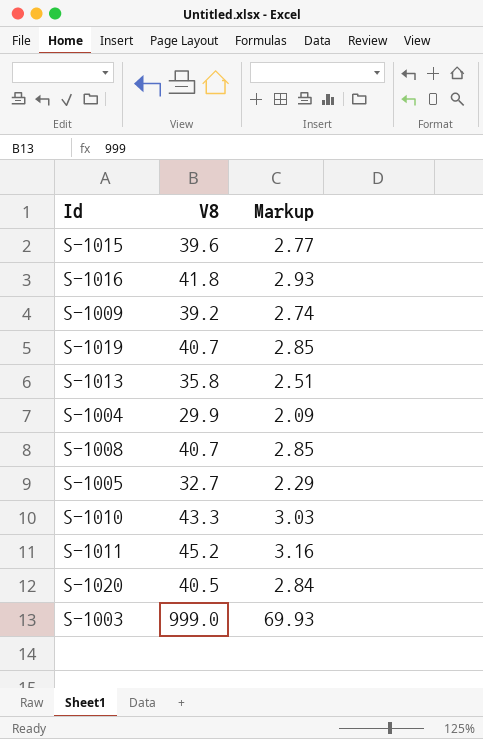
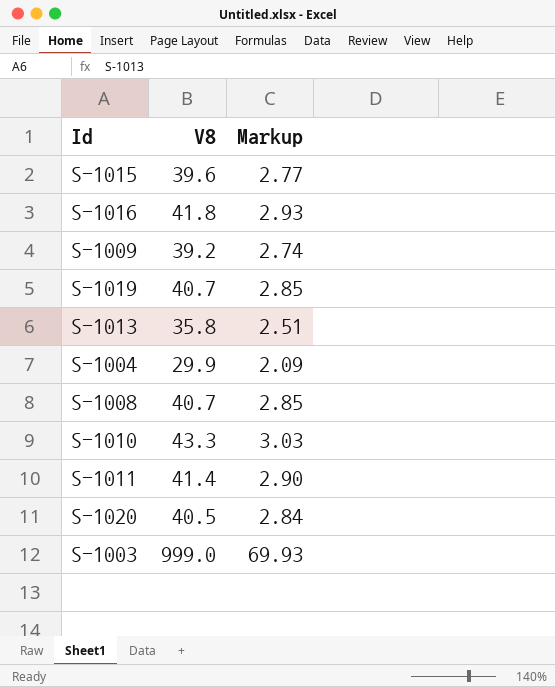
row S-1005: 32.7 | 2.29 -> none
S-1011 | V8: 45.2 -> 41.4
S-1011 | Markup: 3.16 -> 2.90

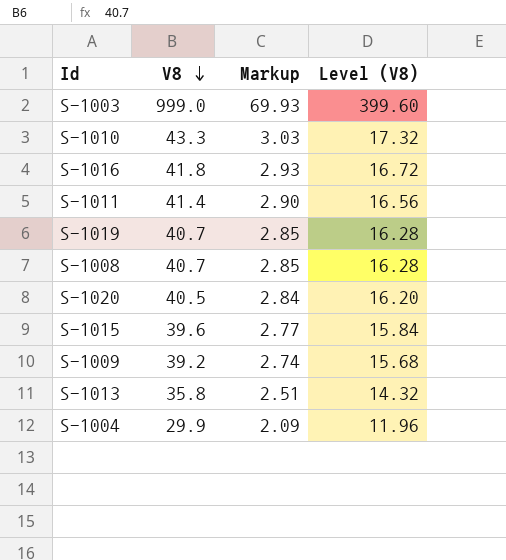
row order: none -> V8 descending
column Level (V8) | formula: none -> [V8] * 0.4

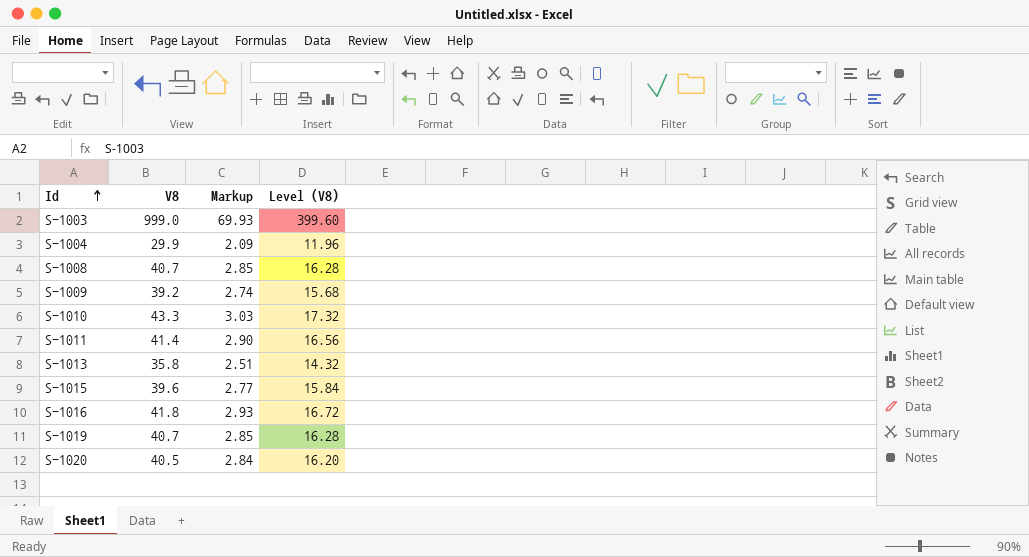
row order: V8 descending -> Id ascending

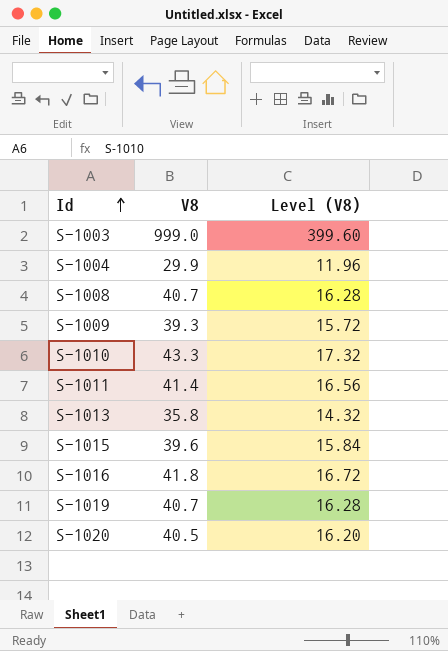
column Markup | formula: [V8] * 0.07 -> none
S-1009 | V8: 39.2 -> 39.3
S-1009 | Level (V8): 15.68 -> 15.72

